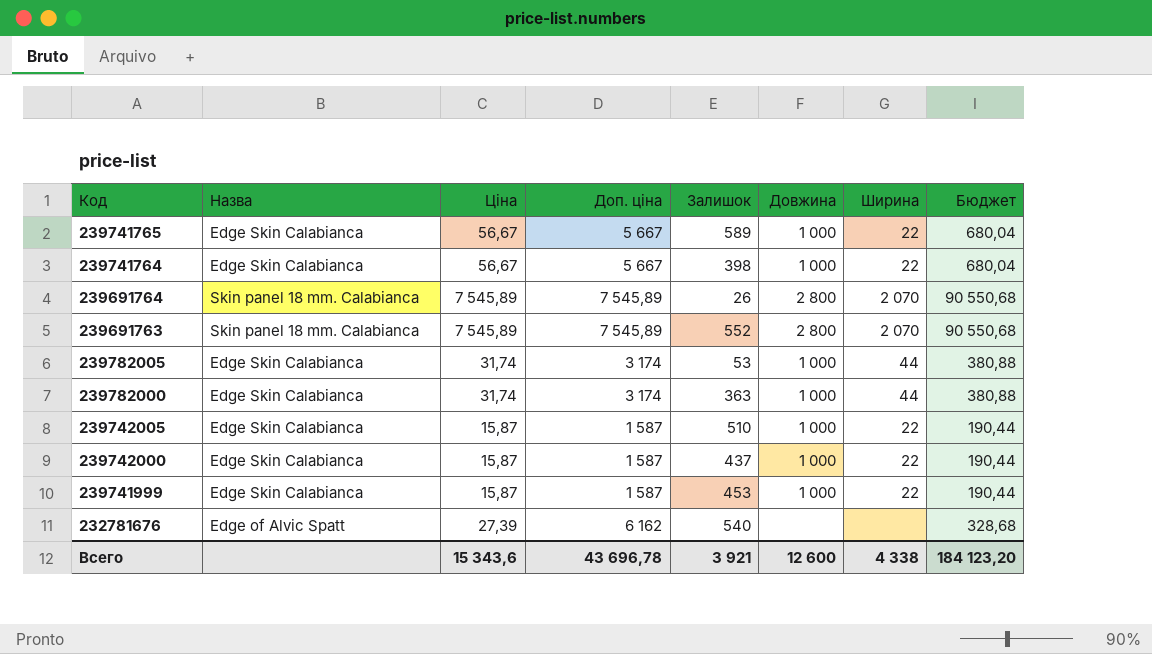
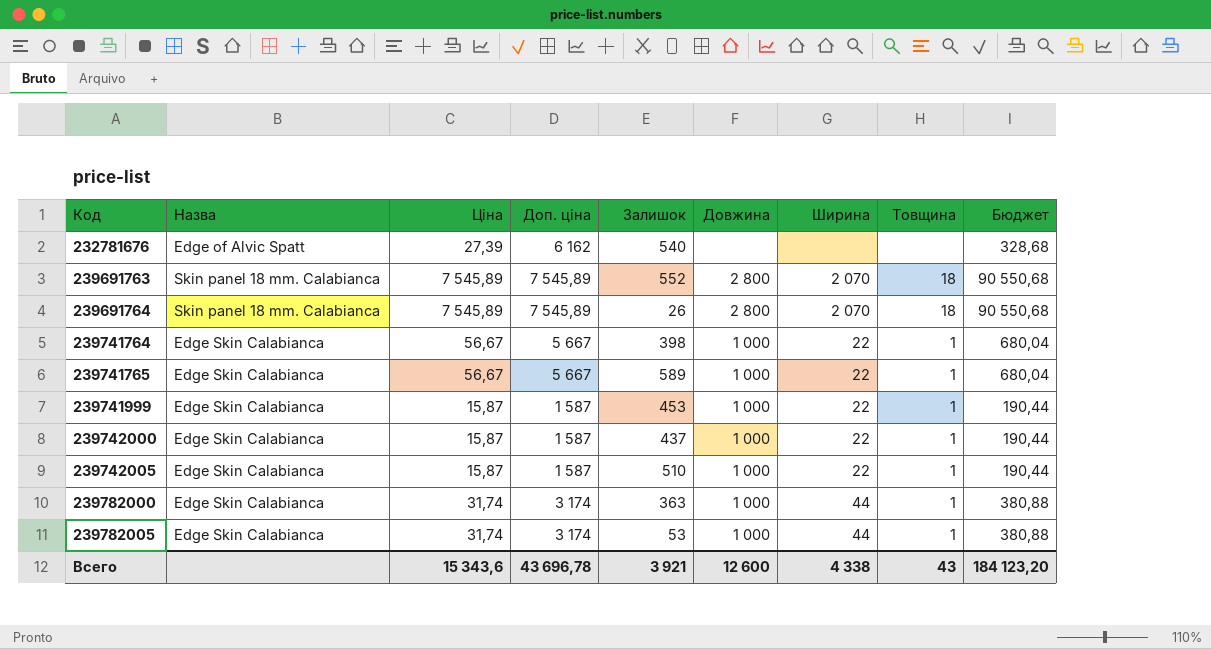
row order: none -> Код ascending
column Товщина | position: none -> 8

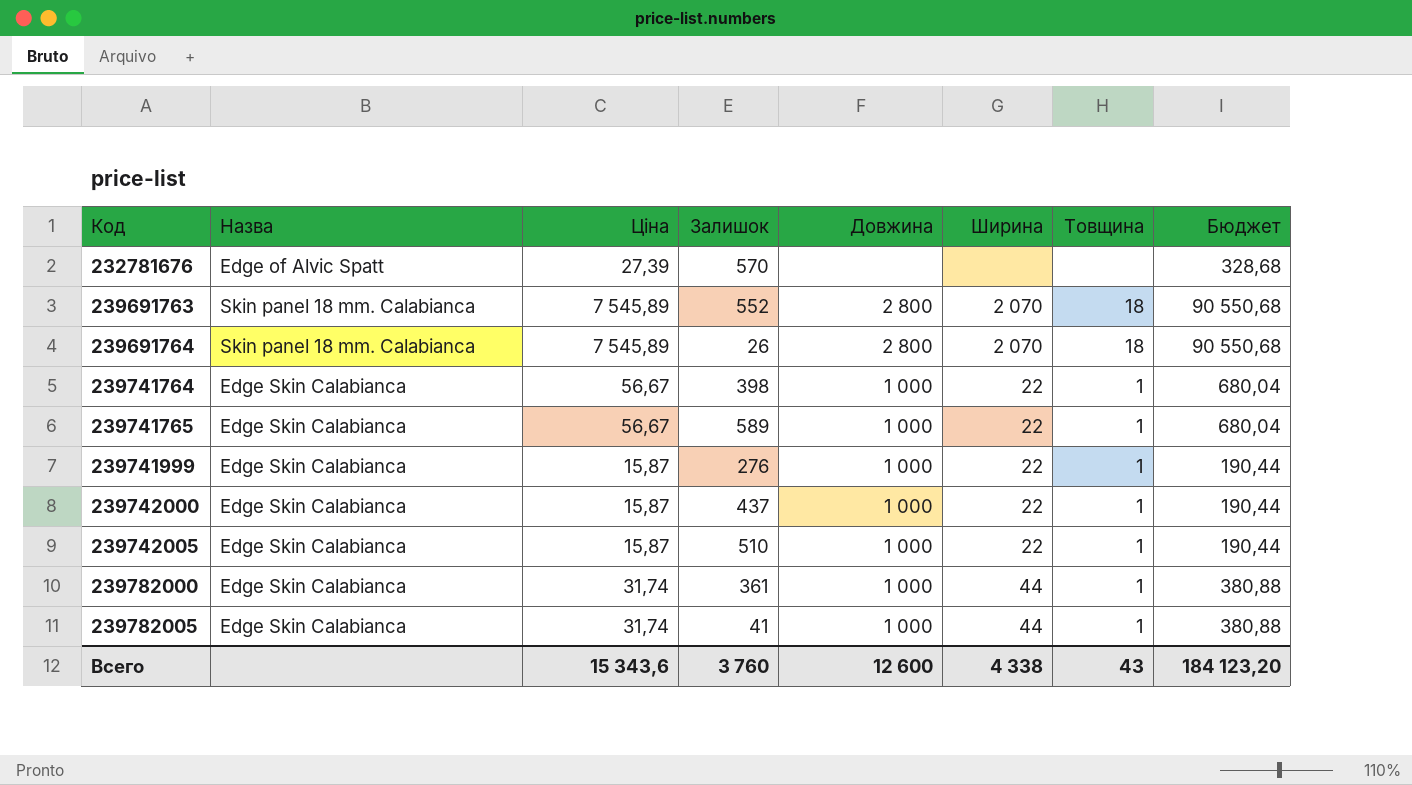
column Доп. ціна | position: 4 -> none
232781676 | Залишок: 540 -> 570
239741999 | Залишок: 453 -> 276
239782000 | Залишок: 363 -> 361
239782005 | Залишок: 53 -> 41
Всего | Залишок: 3 921 -> 3 760

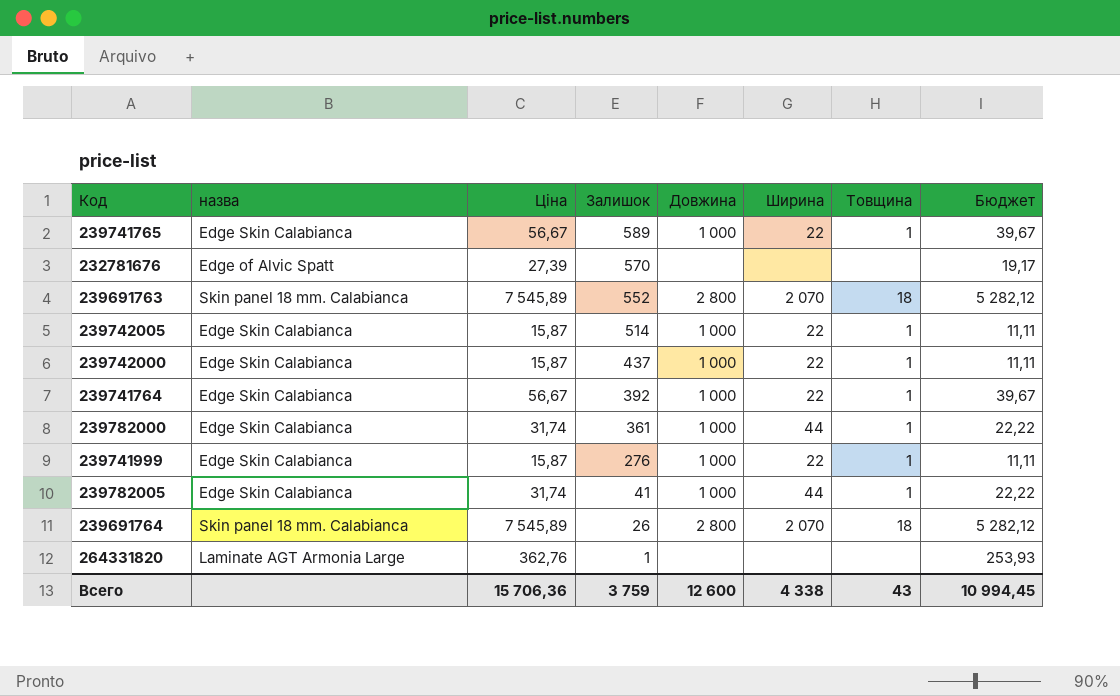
row order: Код ascending -> Залишок descending
column name: Назва -> назва
column Бюджет | formula: [Ціна] * 12 -> [Ціна] * 0,7
239742005 | Залишок: 510 -> 514
239741764 | Залишок: 398 -> 392
row 264331820: none -> Laminate AGT Armonia Large | 362,76 | 1 | none | none | none | 253,93
Всего | Ціна: 15 343,6 -> 15 706,36
Всего | Залишок: 3 760 -> 3 759
Всего | Бюджет: 184 123,20 -> 10 994,45

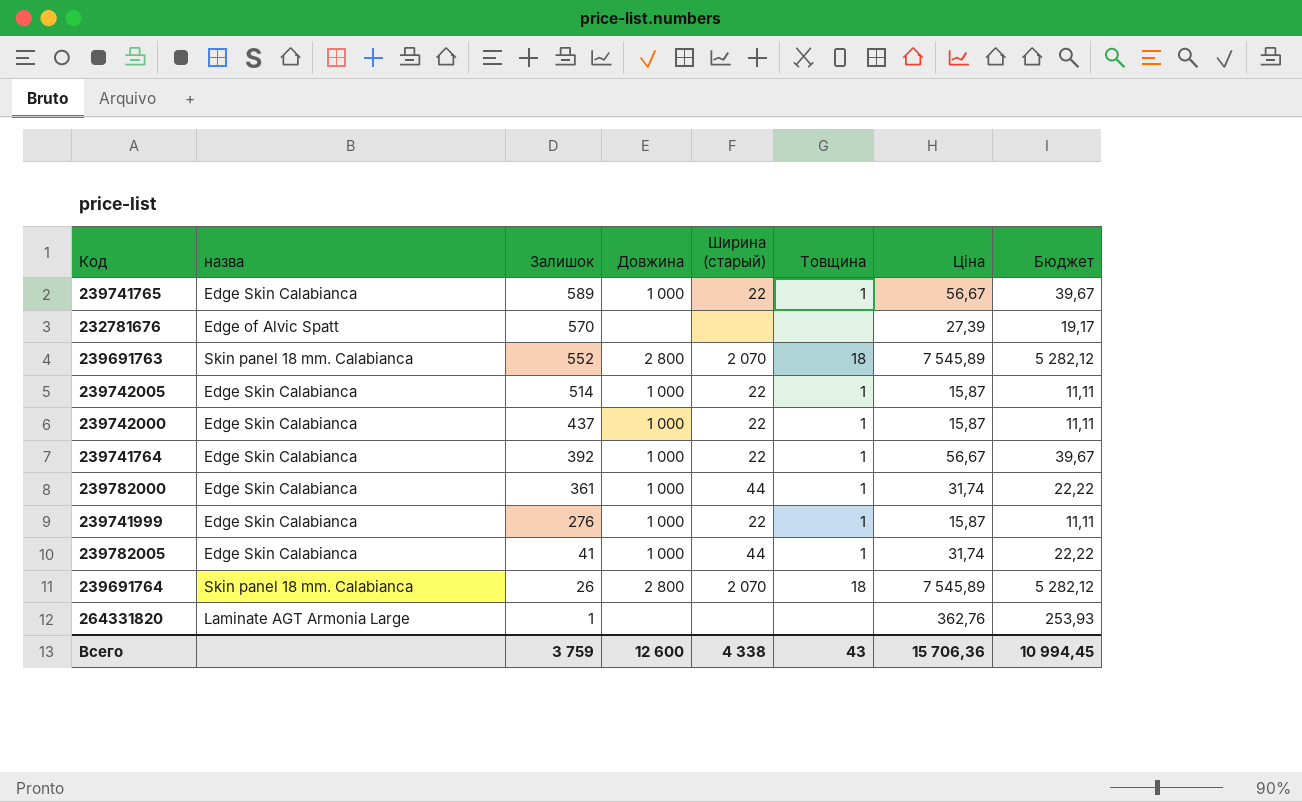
column name: Ширина -> Ширина (старый)
column Ціна | position: 3 -> 7

